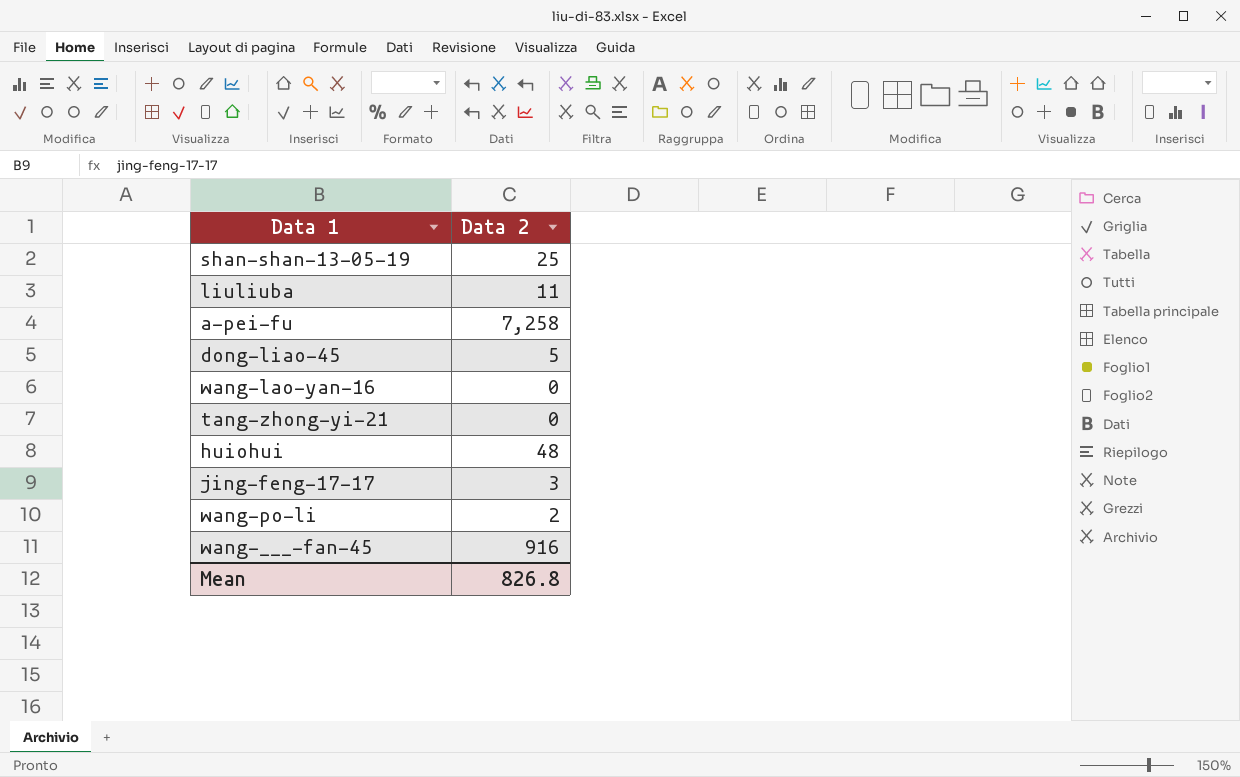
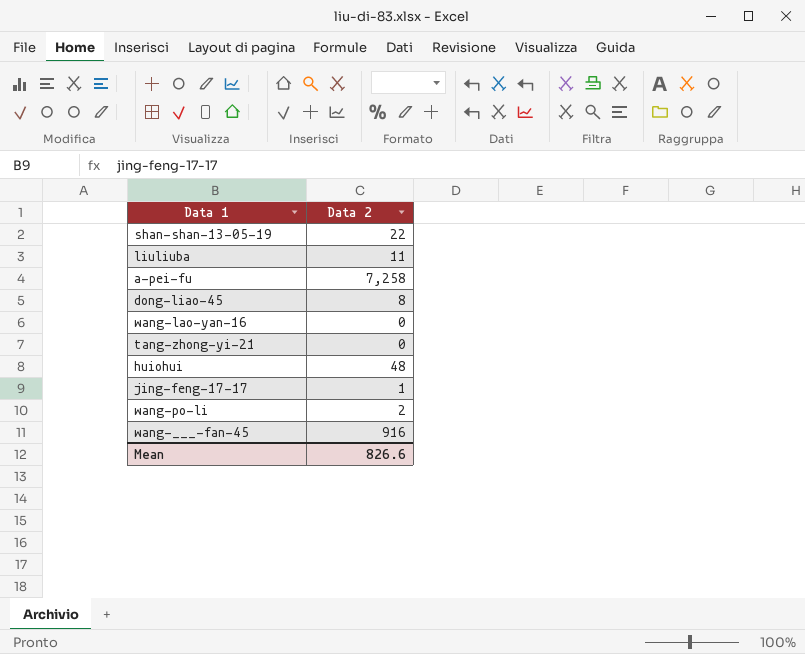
shan-shan-13-05-19 | Data 2: 25 -> 22
dong-liao-45 | Data 2: 5 -> 8
jing-feng-17-17 | Data 2: 3 -> 1
Mean | Data 2: 826.8 -> 826.6

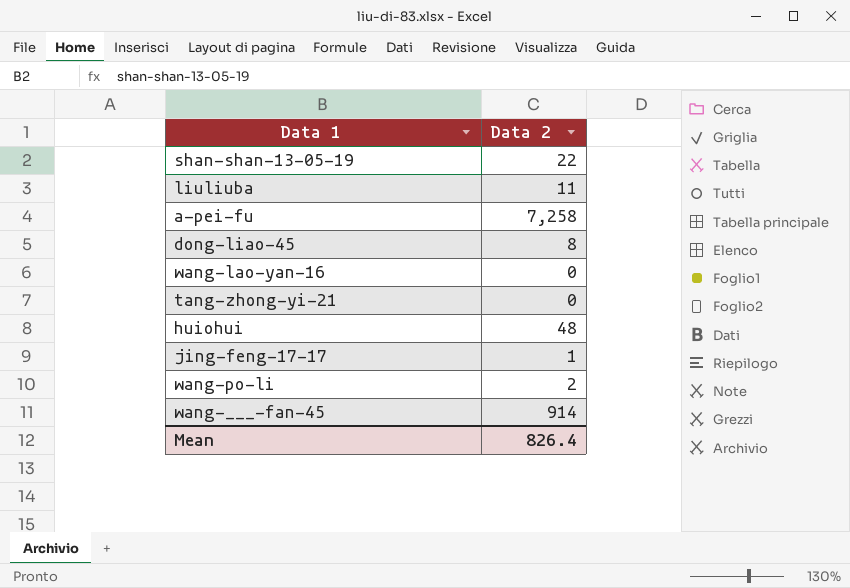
wang-___-fan-45 | Data 2: 916 -> 914
Mean | Data 2: 826.6 -> 826.4

